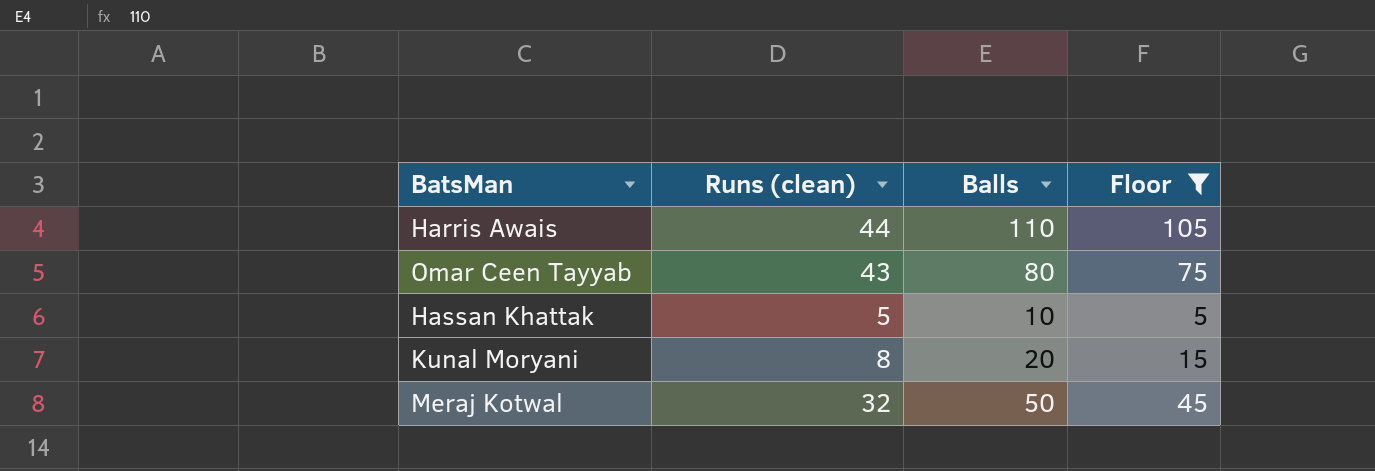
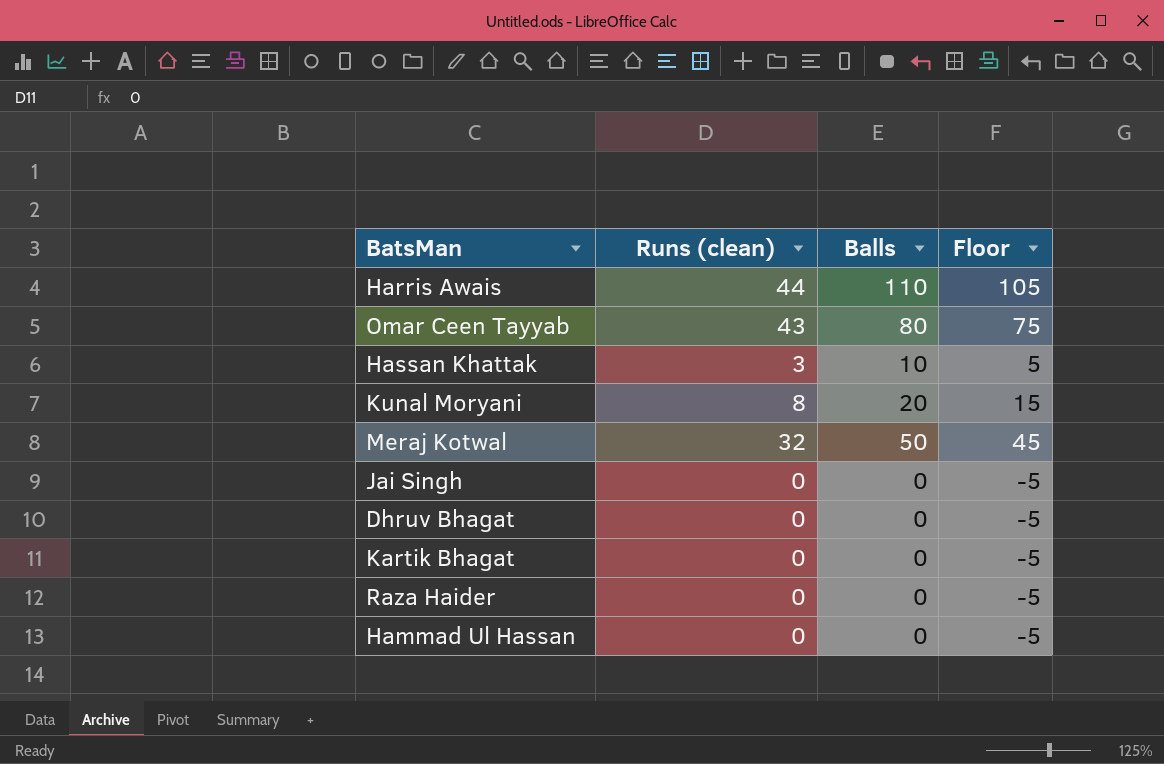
filter: Floor != -5 -> none
Hassan Khattak | Runs (clean): 5 -> 3

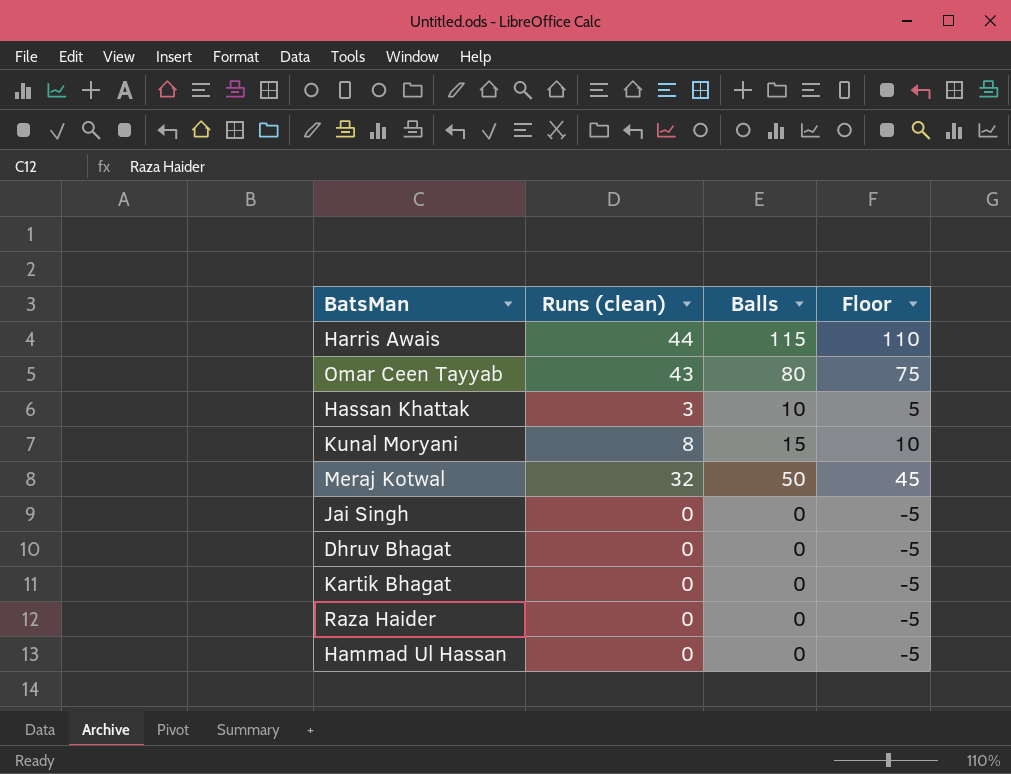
Harris Awais | Balls: 110 -> 115
Harris Awais | Floor: 105 -> 110
Kunal Moryani | Balls: 20 -> 15
Kunal Moryani | Floor: 15 -> 10

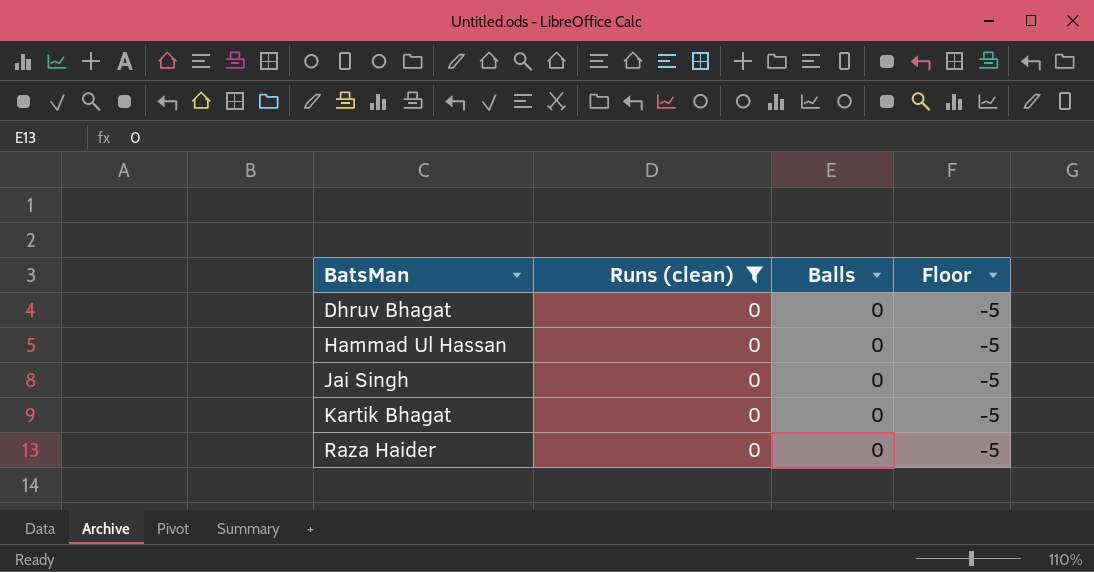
filter: none -> Runs (clean) = 0
row order: none -> BatsMan ascending

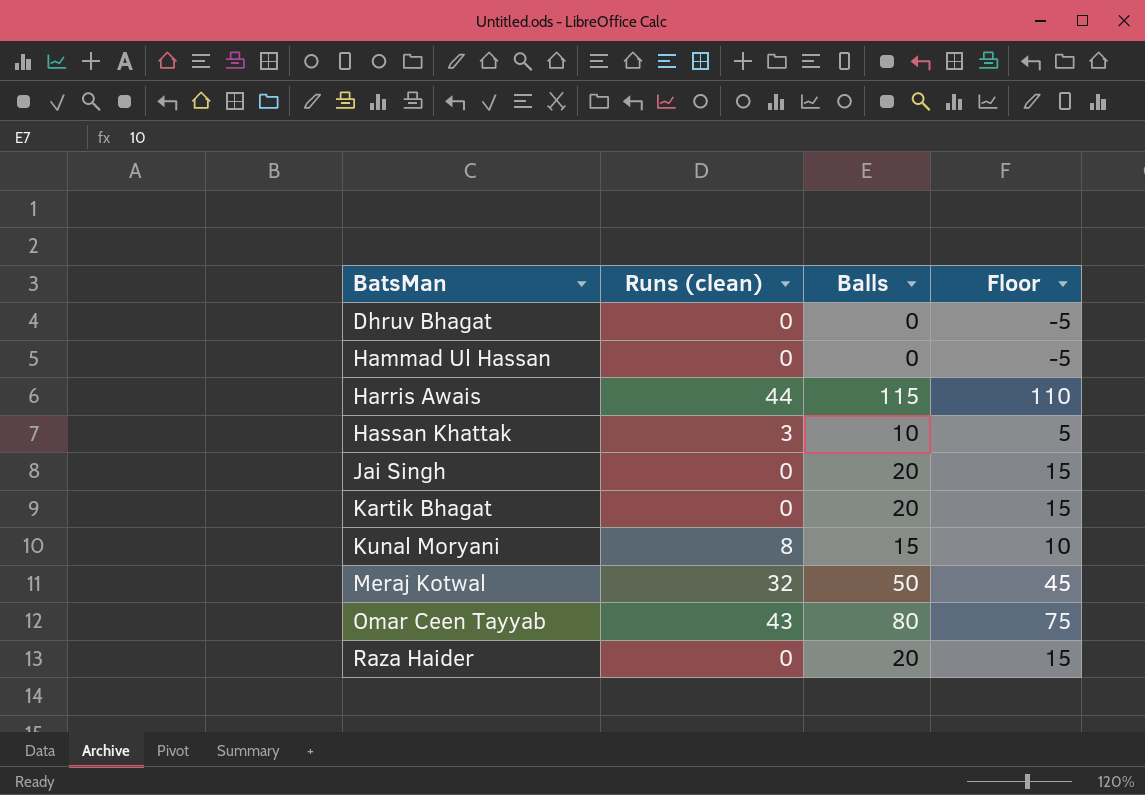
filter: Runs (clean) = 0 -> none
Jai Singh | Balls: 0 -> 20
Jai Singh | Floor: -5 -> 15
Kartik Bhagat | Balls: 0 -> 20
Kartik Bhagat | Floor: -5 -> 15
Raza Haider | Balls: 0 -> 20
Raza Haider | Floor: -5 -> 15

